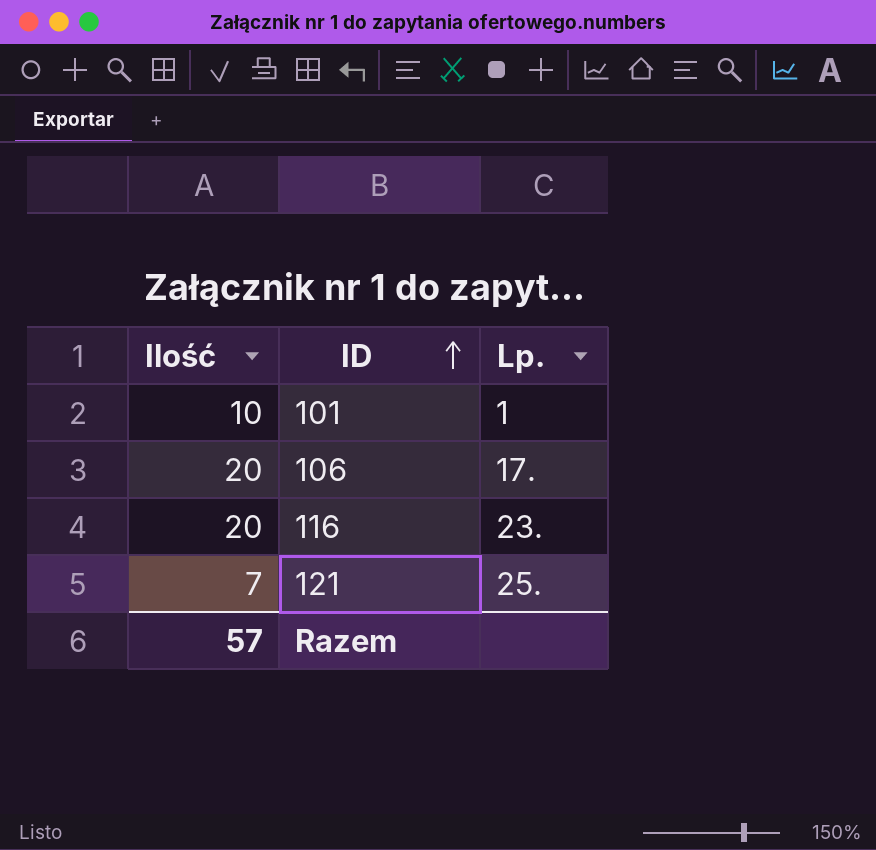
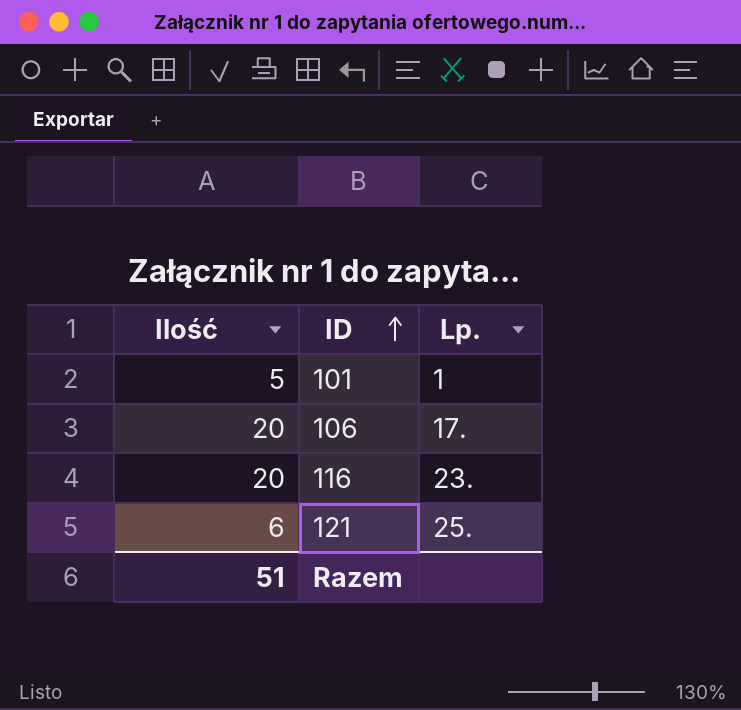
101 | Ilość: 10 -> 5
121 | Ilość: 7 -> 6
Razem | Ilość: 57 -> 51

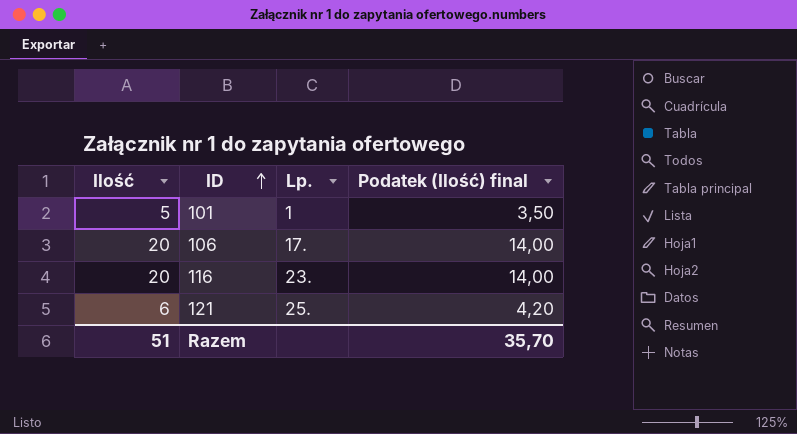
column Podatek (Ilość) final | formula: none -> [Ilość] * 0,7

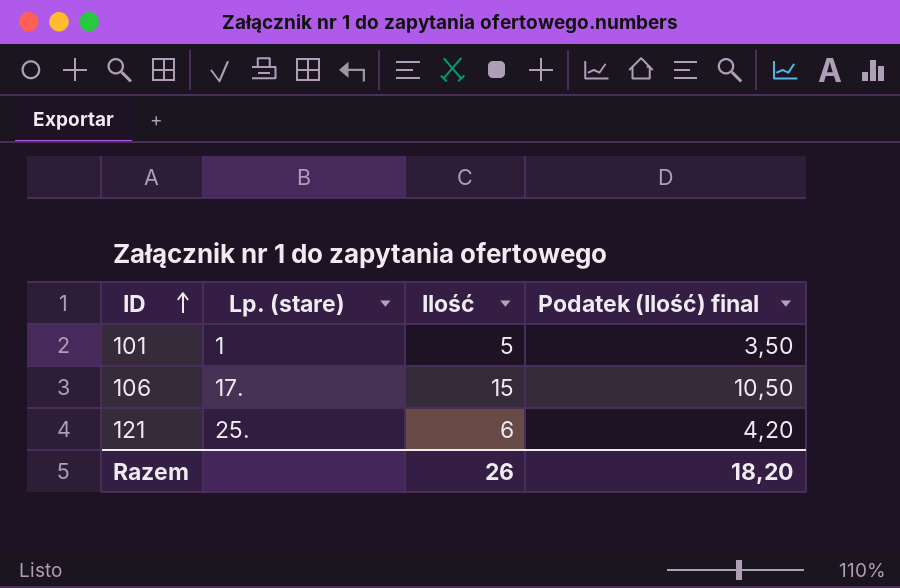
column name: Lp. -> Lp. (stare)
column Ilość | position: 1 -> 3
row 116: 20 | 23. | 14,00 -> none
106 | Ilość: 20 -> 15
106 | Podatek (Ilość) final: 14,00 -> 10,50
Razem | Ilość: 51 -> 26
Razem | Podatek (Ilość) final: 35,70 -> 18,20

